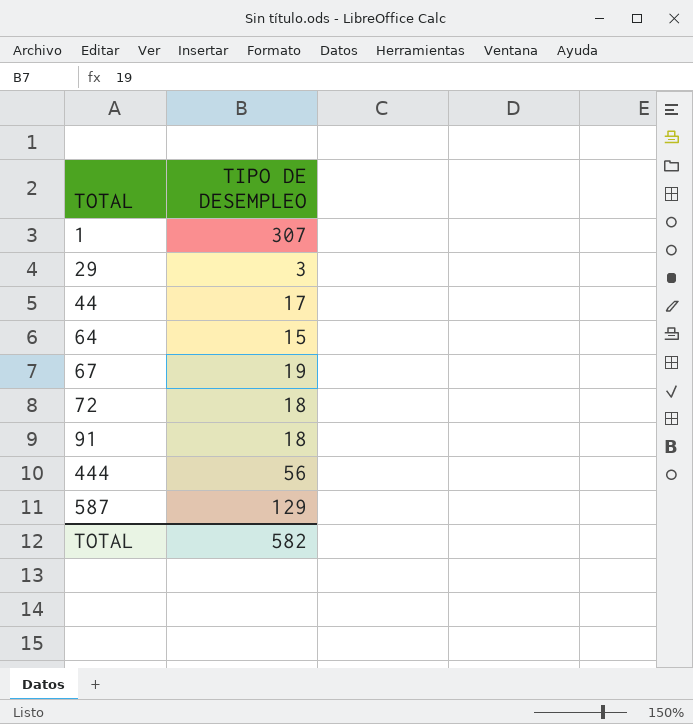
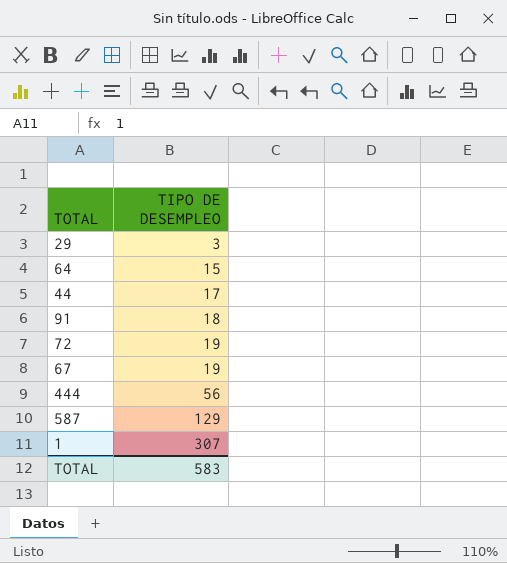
row order: TOTAL ascending -> TIPO DE DESEMPLEO ascending
72 | TIPO DE DESEMPLEO: 18 -> 19
TOTAL | TIPO DE DESEMPLEO: 582 -> 583

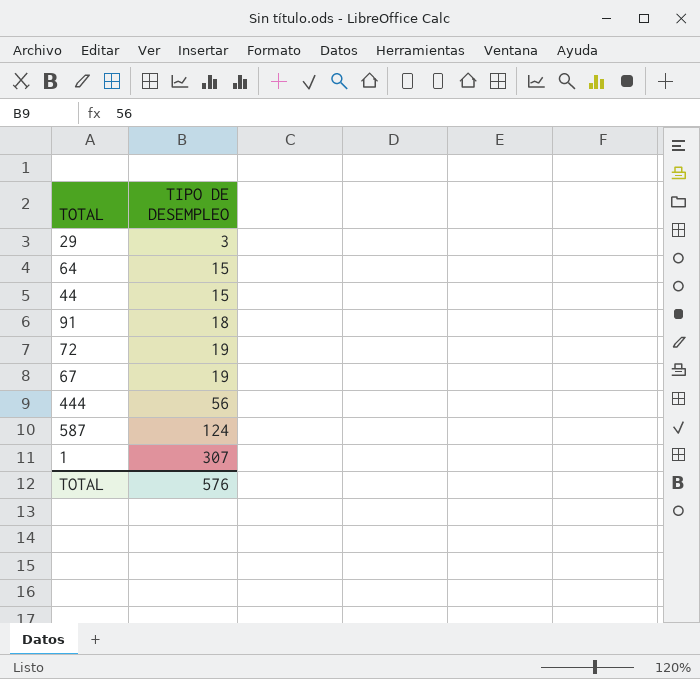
44 | TIPO DE DESEMPLEO: 17 -> 15
587 | TIPO DE DESEMPLEO: 129 -> 124
TOTAL | TIPO DE DESEMPLEO: 583 -> 576

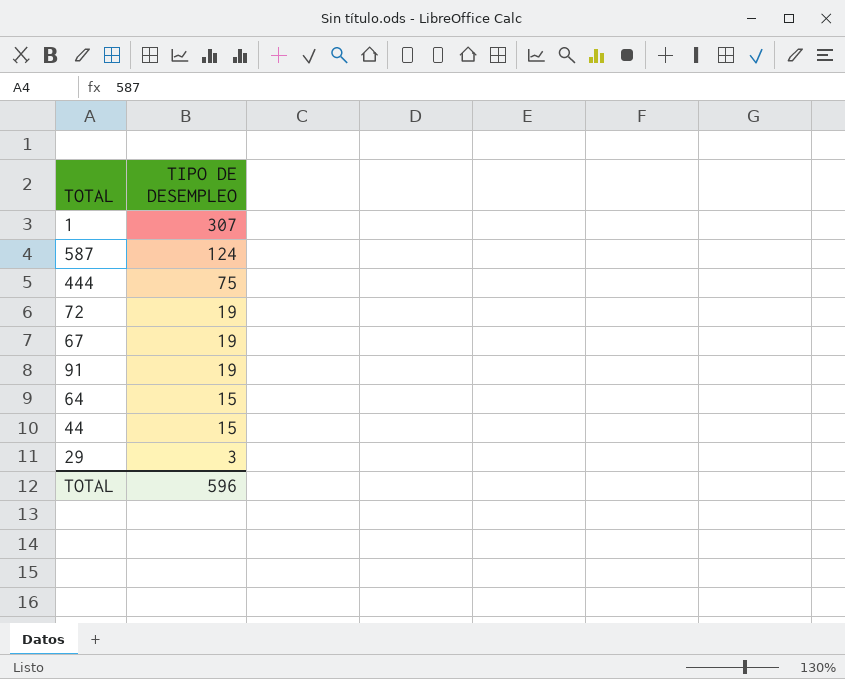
row order: TIPO DE DESEMPLEO ascending -> TIPO DE DESEMPLEO descending
444 | TIPO DE DESEMPLEO: 56 -> 75
91 | TIPO DE DESEMPLEO: 18 -> 19
TOTAL | TIPO DE DESEMPLEO: 576 -> 596

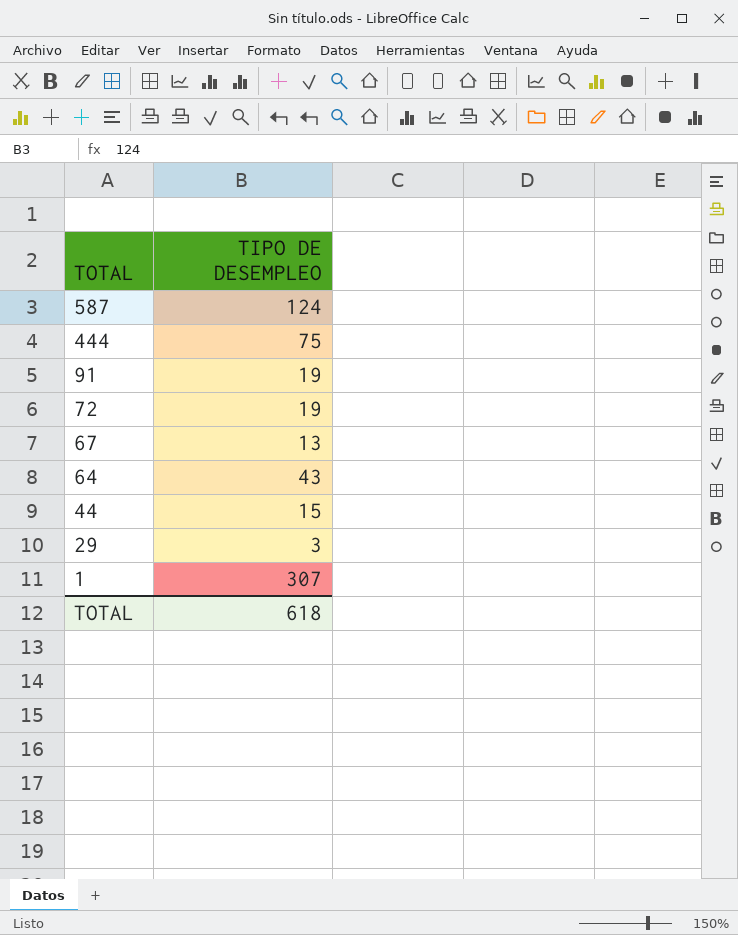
row order: TIPO DE DESEMPLEO descending -> TOTAL descending
67 | TIPO DE DESEMPLEO: 19 -> 13
64 | TIPO DE DESEMPLEO: 15 -> 43
TOTAL | TIPO DE DESEMPLEO: 596 -> 618

